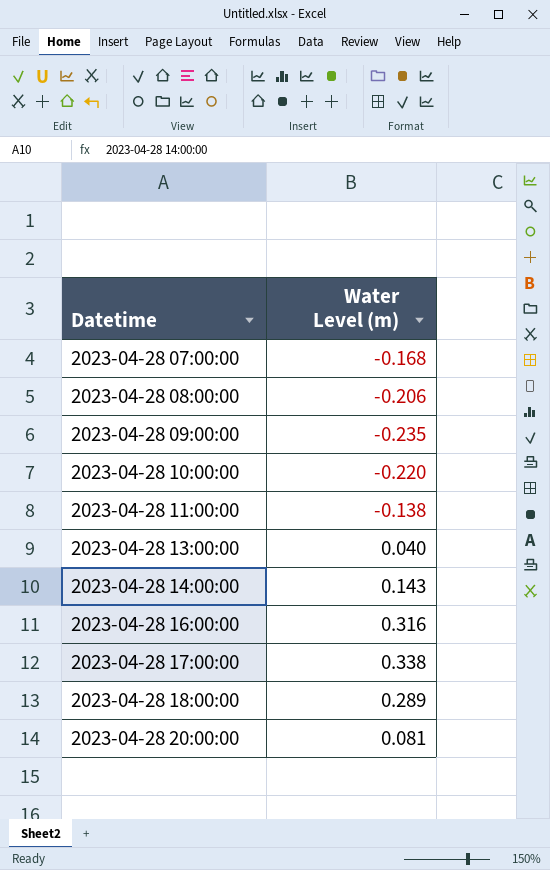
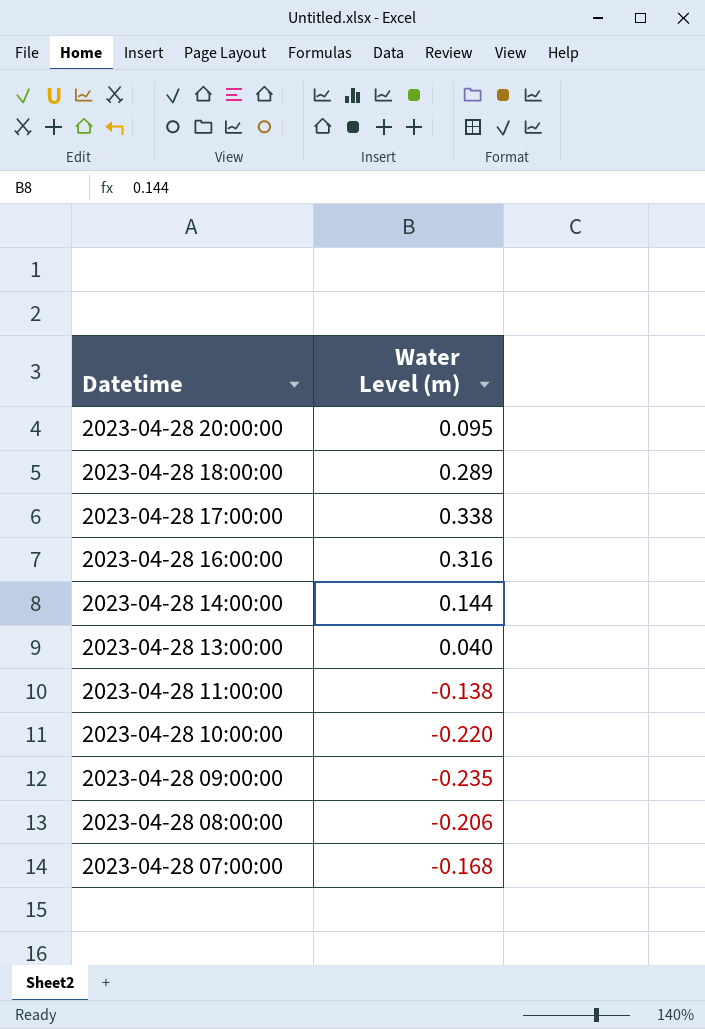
row order: Datetime ascending -> Datetime descending
2023-04-28 20:00:00 | Water Level (m): 0.081 -> 0.095
2023-04-28 14:00:00 | Water Level (m): 0.143 -> 0.144

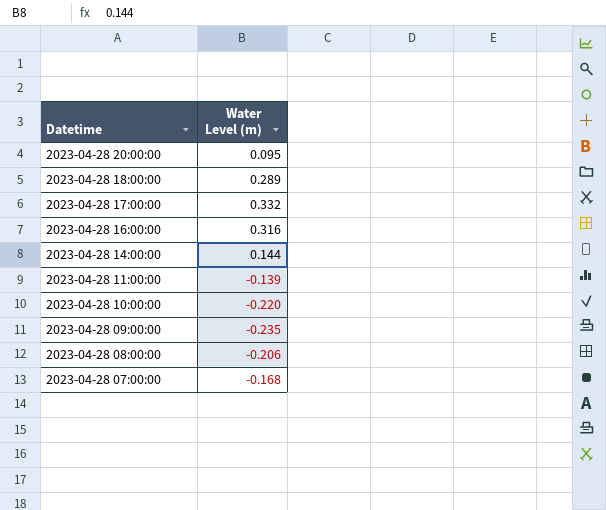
row 2023-04-28 13:00:00: 0.040 -> none
2023-04-28 17:00:00 | Water Level (m): 0.338 -> 0.332
2023-04-28 11:00:00 | Water Level (m): -0.138 -> -0.139

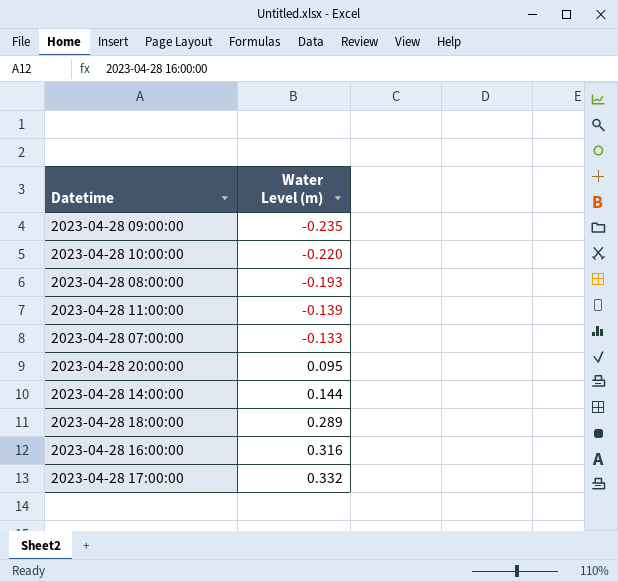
row order: Datetime descending -> Water Level (m) ascending
2023-04-28 08:00:00 | Water Level (m): -0.206 -> -0.193
2023-04-28 07:00:00 | Water Level (m): -0.168 -> -0.133

